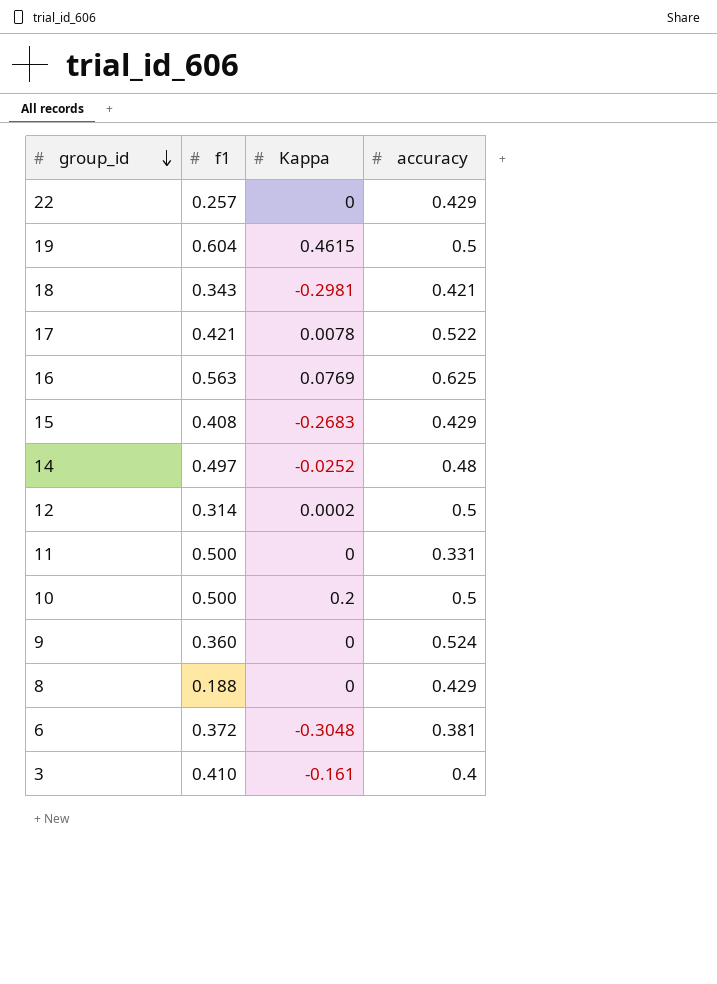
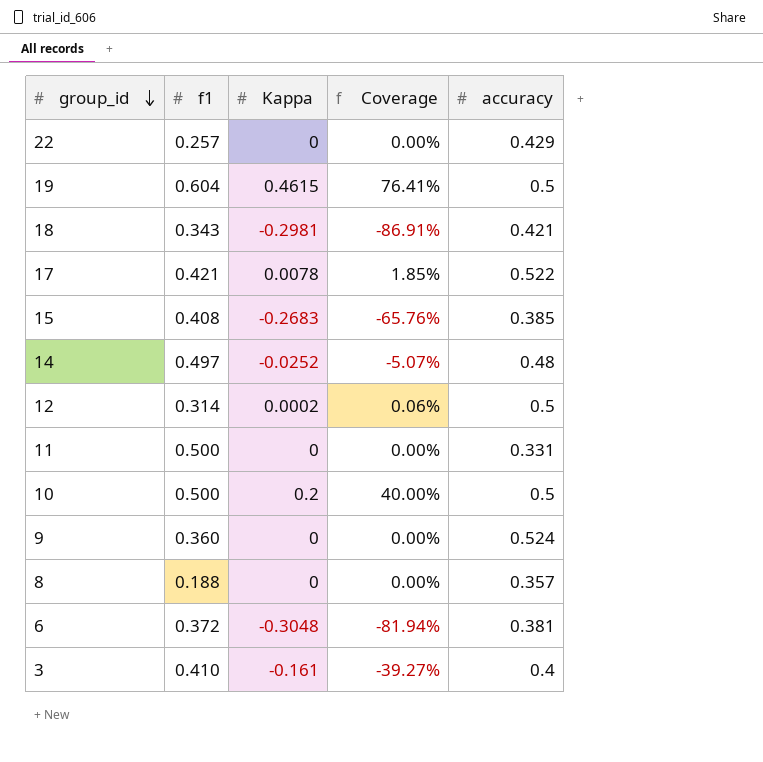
column Coverage | formula: none -> [Kappa] / [f1]
row 16: 0.563 | 0.0769 | 0.625 -> none
15 | accuracy: 0.429 -> 0.385
8 | accuracy: 0.429 -> 0.357

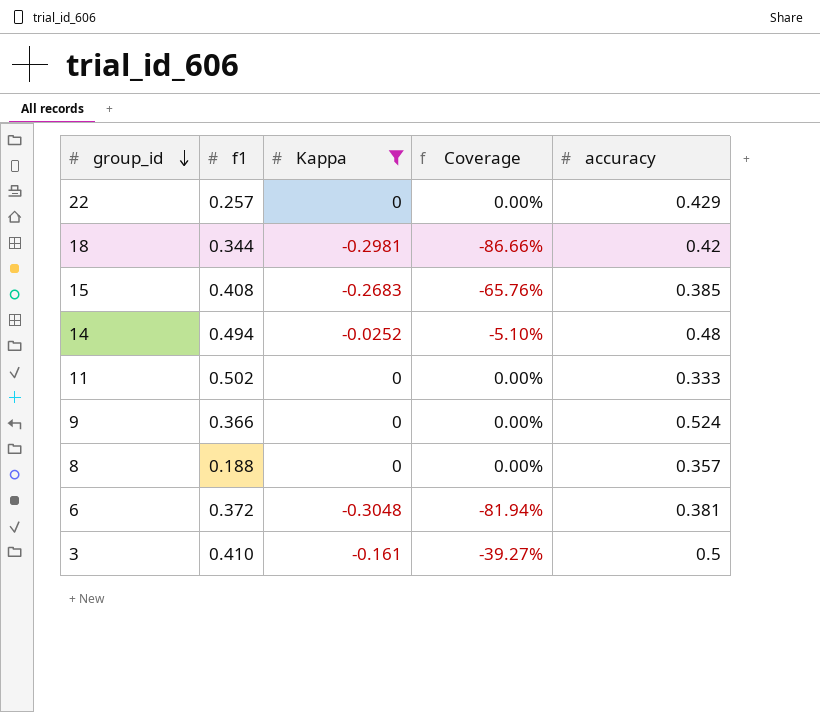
filter: none -> Kappa <= 0
18 | f1: 0.343 -> 0.344
18 | Coverage: -86.91% -> -86.66%
18 | accuracy: 0.421 -> 0.42
14 | f1: 0.497 -> 0.494
14 | Coverage: -5.07% -> -5.10%
11 | f1: 0.500 -> 0.502
11 | accuracy: 0.331 -> 0.333
9 | f1: 0.360 -> 0.366
3 | accuracy: 0.4 -> 0.5

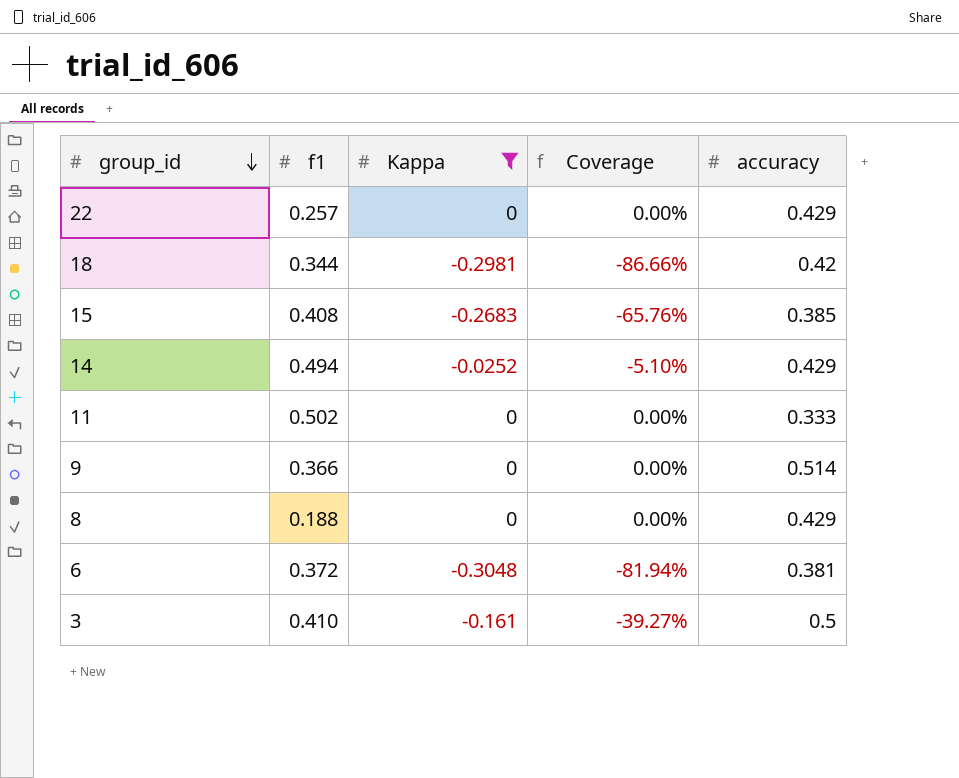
14 | accuracy: 0.48 -> 0.429
9 | accuracy: 0.524 -> 0.514
8 | accuracy: 0.357 -> 0.429

